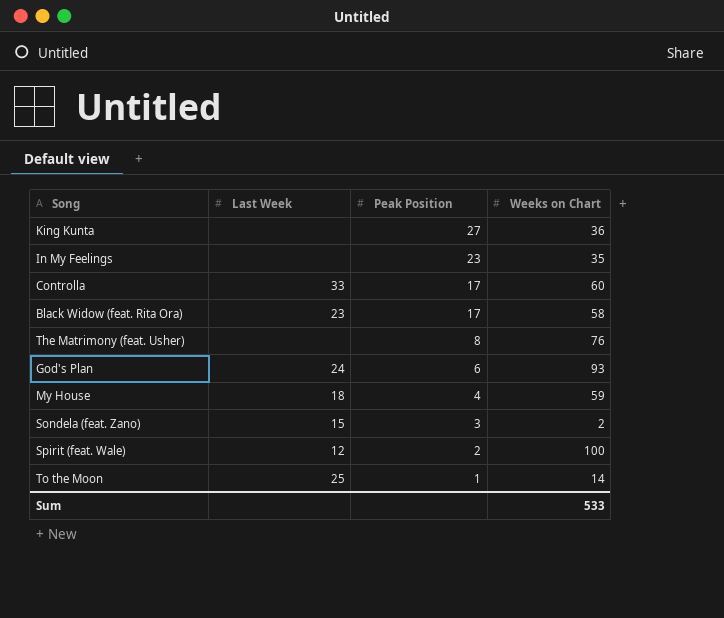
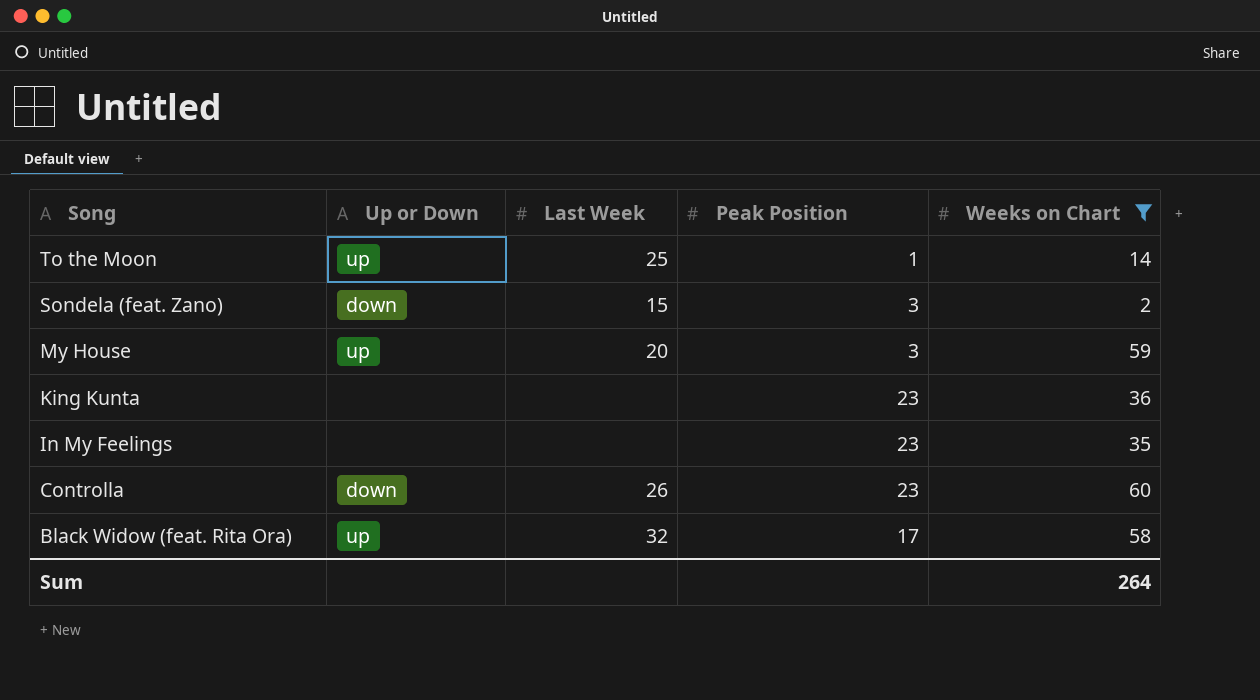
filter: none -> Weeks on Chart <= 60
row order: Peak Position descending -> Song descending
column Up or Down | position: none -> 2
My House | Last Week: 18 -> 20
My House | Peak Position: 4 -> 3
King Kunta | Peak Position: 27 -> 23
Controlla | Last Week: 33 -> 26
Controlla | Peak Position: 17 -> 23
Black Widow (feat. Rita Ora) | Last Week: 23 -> 32
Sum | Weeks on Chart: 533 -> 264

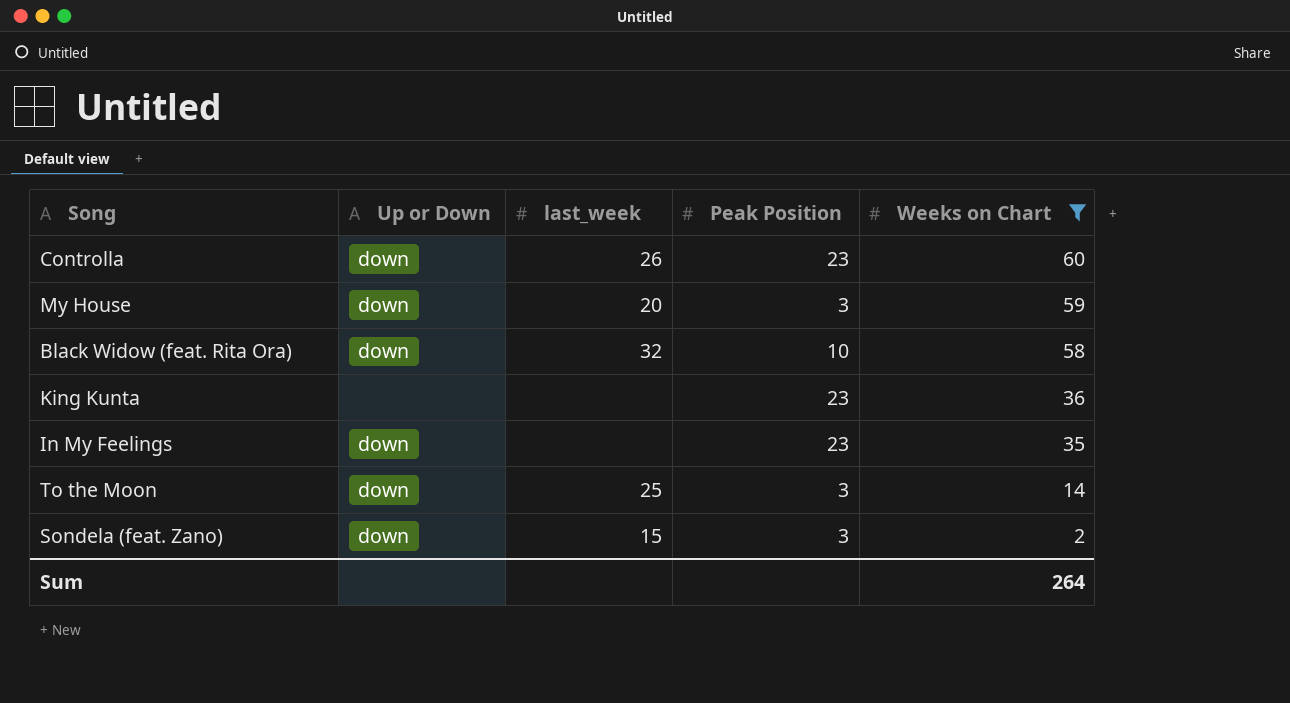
row order: Song descending -> Weeks on Chart descending
column name: Last Week -> last_week
My House | Up or Down: up -> down
Black Widow (feat. Rita Ora) | Up or Down: up -> down
Black Widow (feat. Rita Ora) | Peak Position: 17 -> 10
In My Feelings | Up or Down: none -> down
To the Moon | Up or Down: up -> down
To the Moon | Peak Position: 1 -> 3

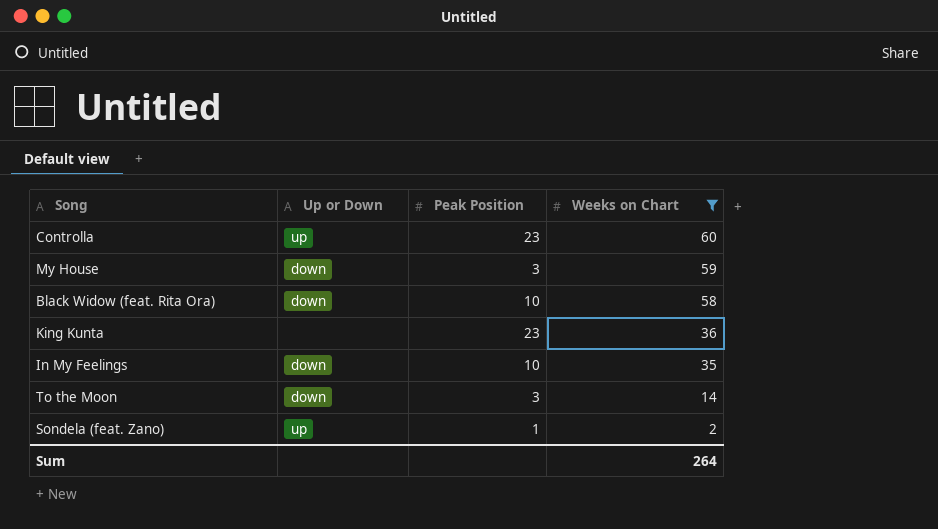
column last_week | position: 3 -> none
Controlla | Up or Down: down -> up
In My Feelings | Peak Position: 23 -> 10
Sondela (feat. Zano) | Up or Down: down -> up
Sondela (feat. Zano) | Peak Position: 3 -> 1

